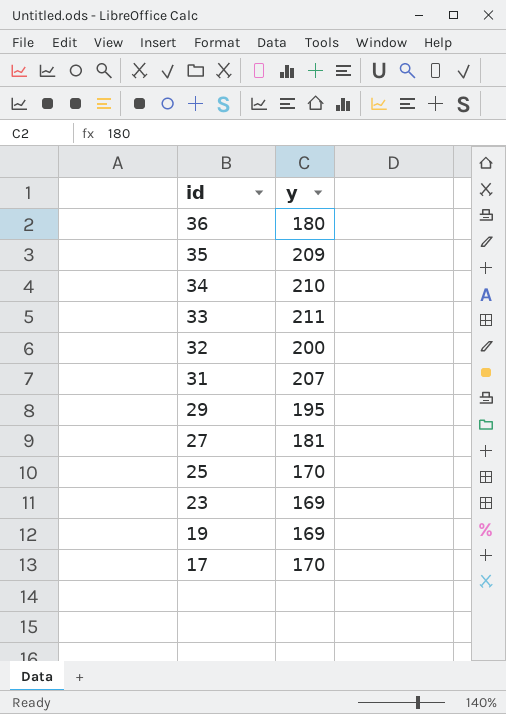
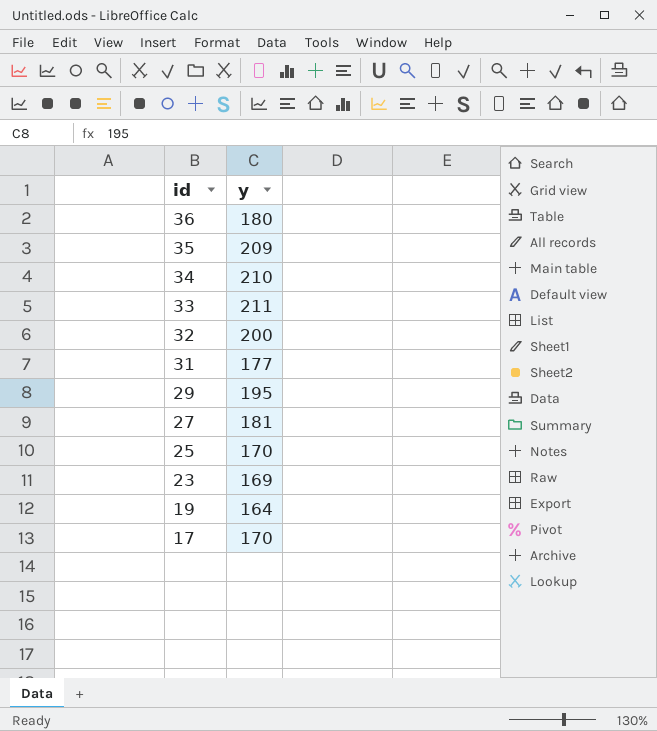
31 | y: 207 -> 177
19 | y: 169 -> 164

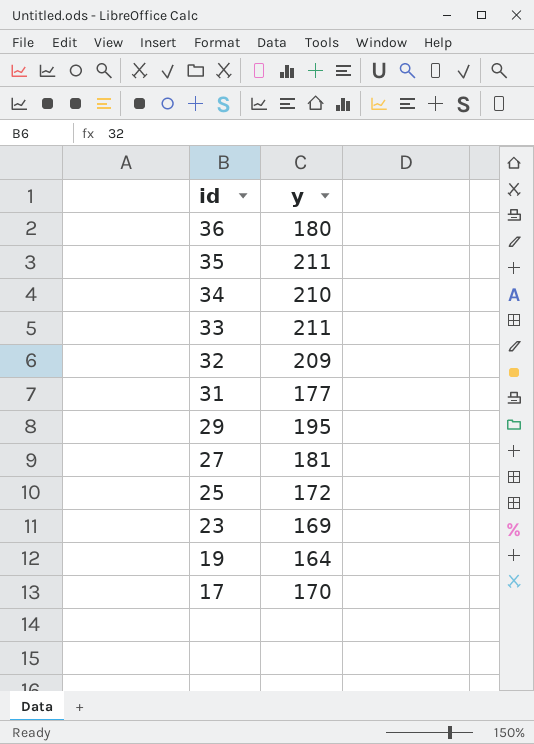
35 | y: 209 -> 211
32 | y: 200 -> 209
25 | y: 170 -> 172

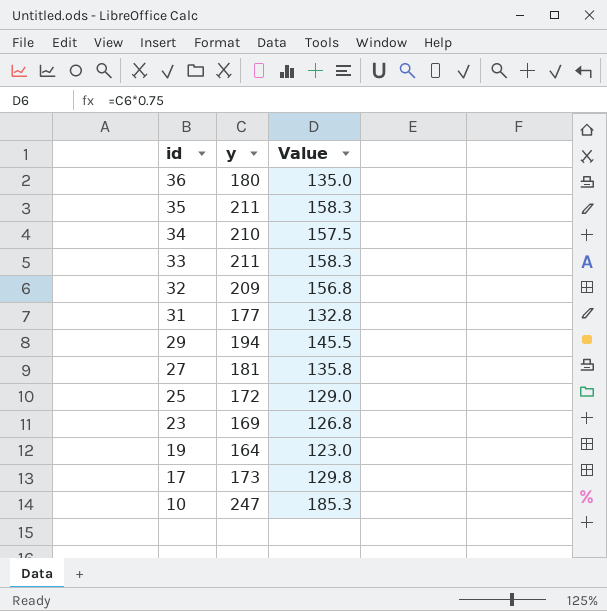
column Value | formula: none -> [y] * 0.75
29 | y: 195 -> 194
17 | y: 170 -> 173
row 10: none -> 247 | 185.3

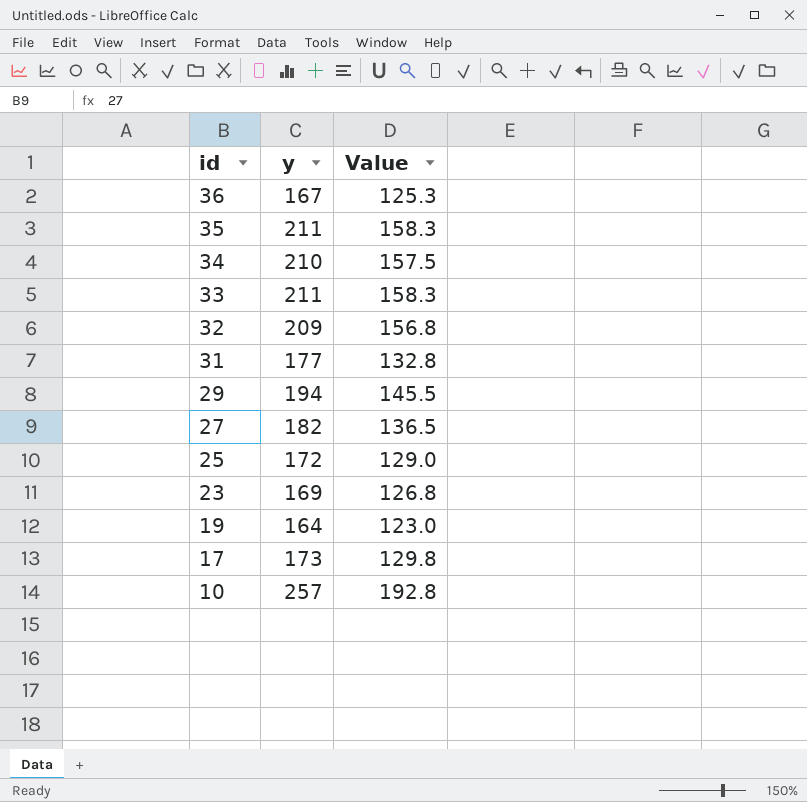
36 | y: 180 -> 167
36 | Value: 135.0 -> 125.3
27 | y: 181 -> 182
27 | Value: 135.8 -> 136.5
10 | y: 247 -> 257
10 | Value: 185.3 -> 192.8

